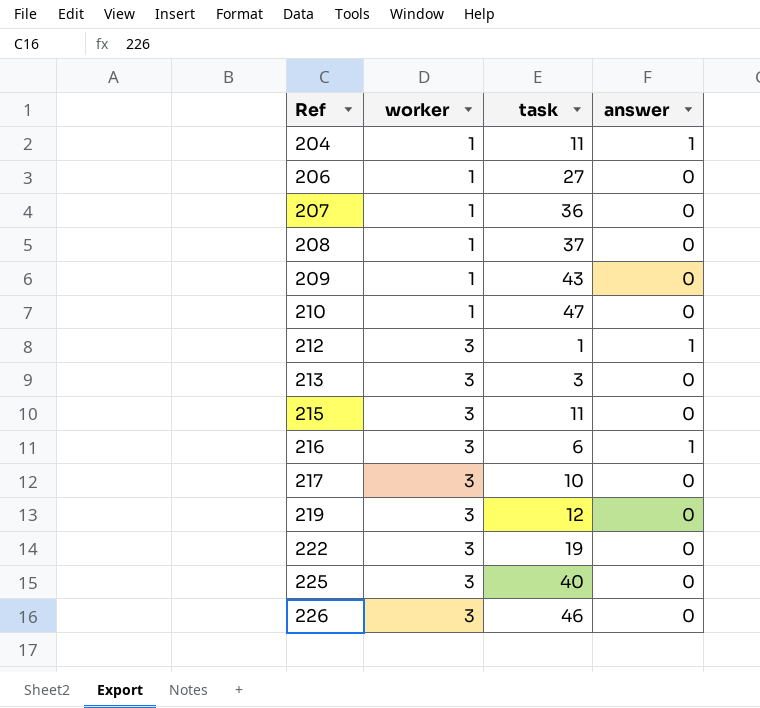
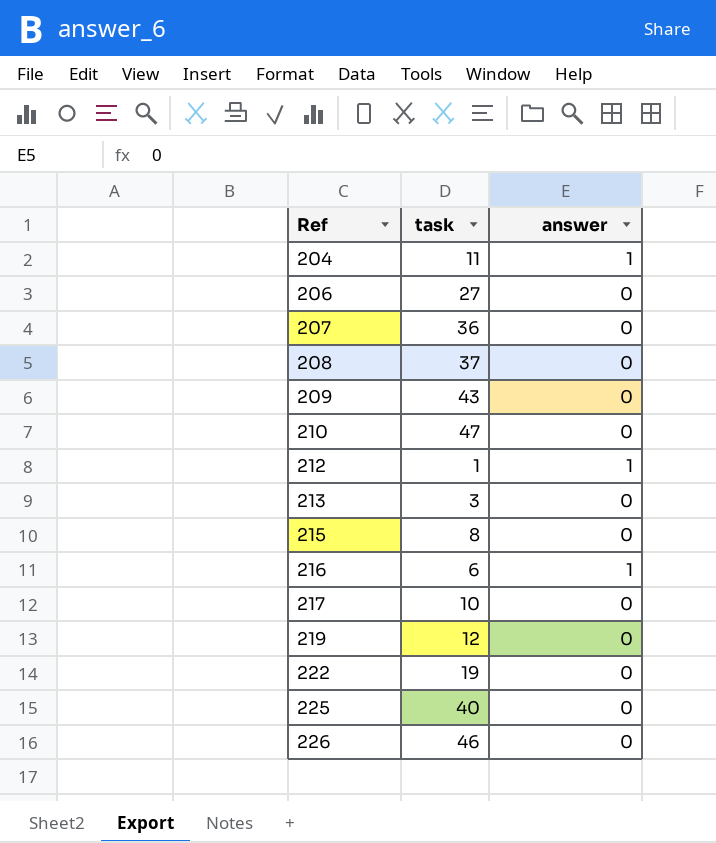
column worker | position: 2 -> none
215 | task: 11 -> 8

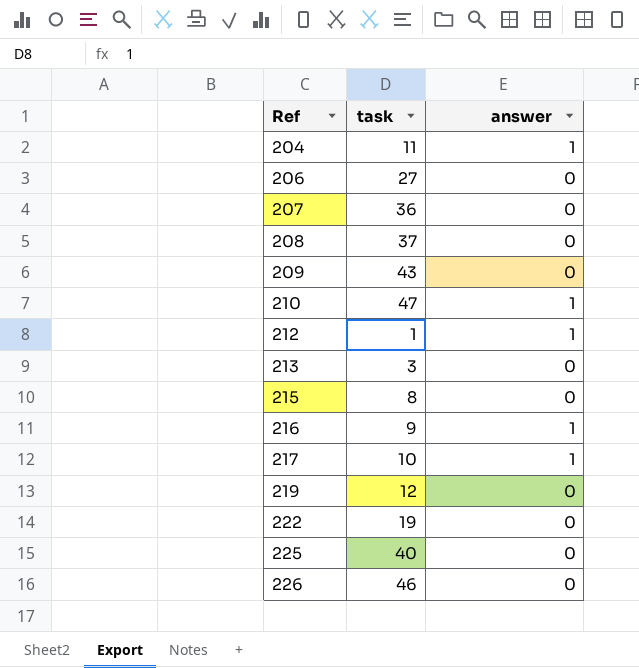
210 | answer: 0 -> 1
216 | task: 6 -> 9
217 | answer: 0 -> 1

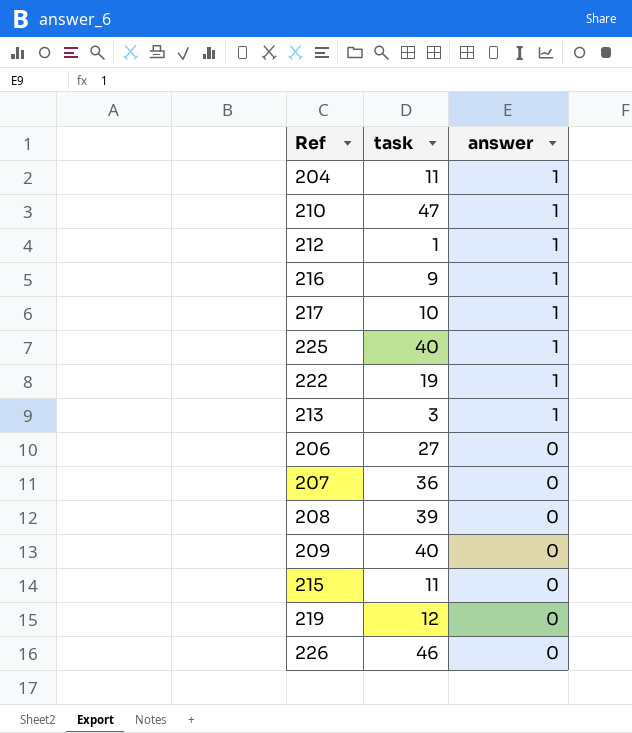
row order: Ref ascending -> answer descending
225 | answer: 0 -> 1
222 | answer: 0 -> 1
213 | answer: 0 -> 1
208 | task: 37 -> 39
209 | task: 43 -> 40
215 | task: 8 -> 11

